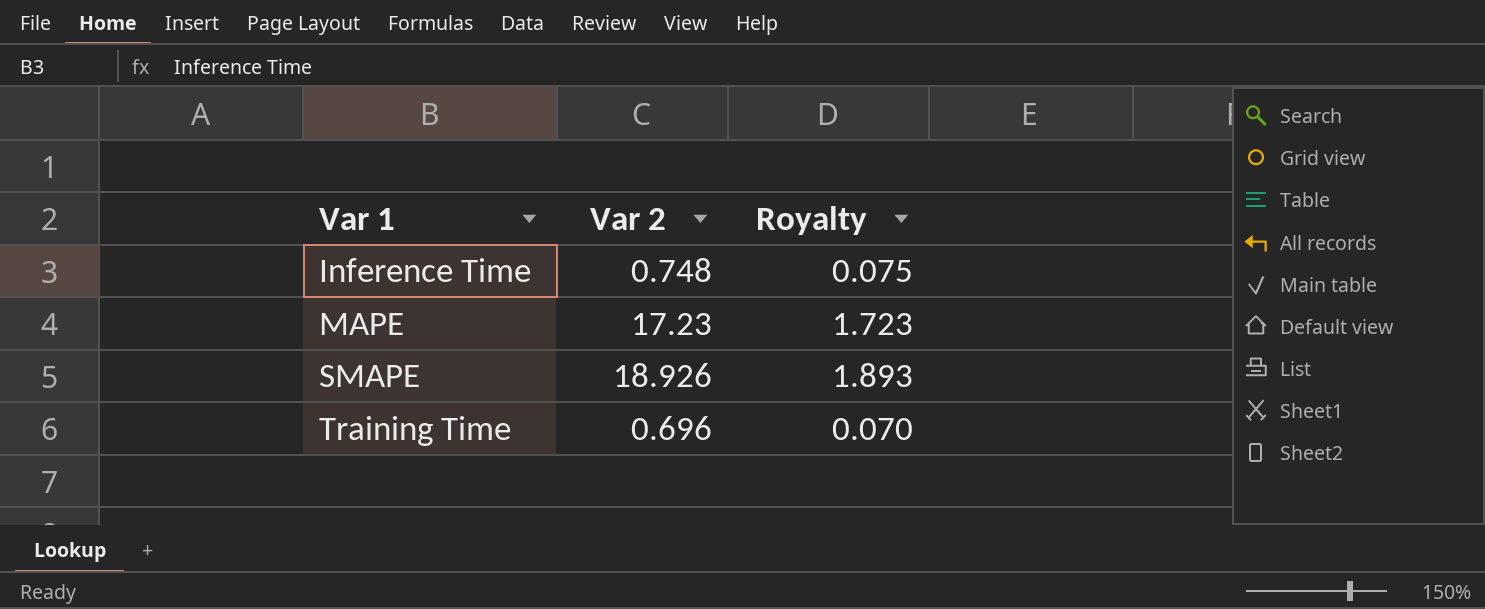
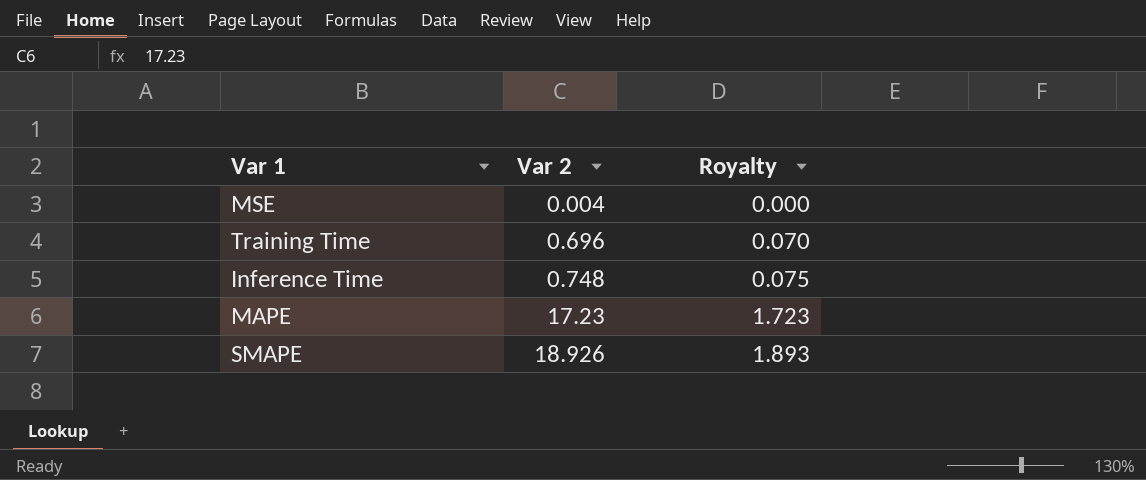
row order: Var 1 ascending -> Var 2 ascending
row MSE: none -> 0.004 | 0.000

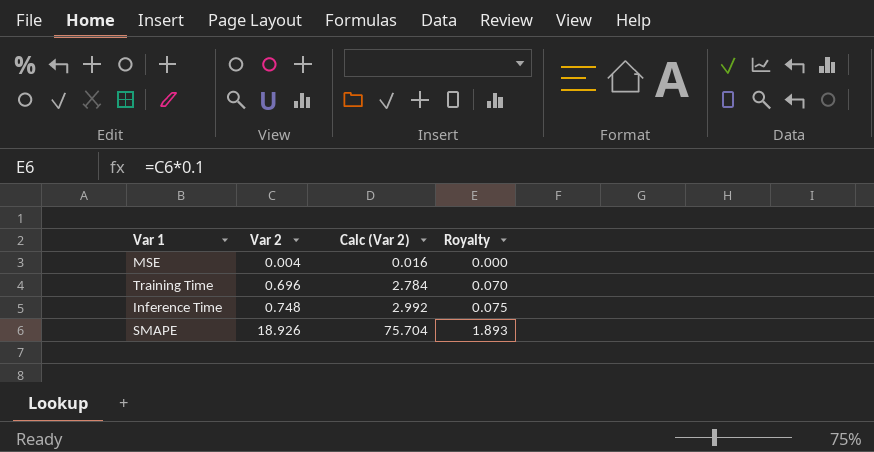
column Calc (Var 2) | formula: none -> [Var 2] * 4
row MAPE: 17.23 | 1.723 -> none

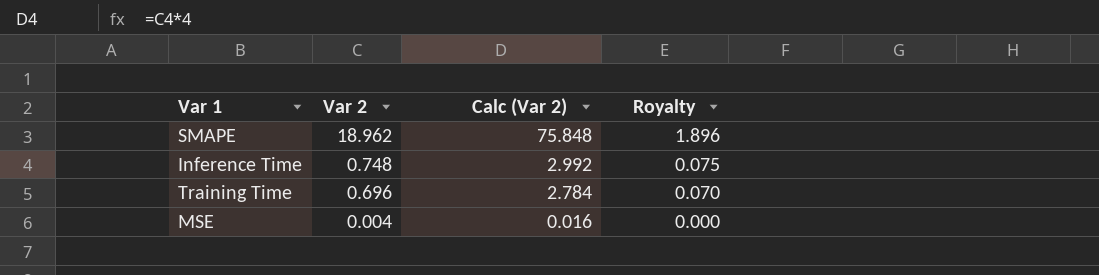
row order: Var 2 ascending -> Var 2 descending
SMAPE | Var 2: 18.926 -> 18.962
SMAPE | Calc (Var 2): 75.704 -> 75.848
SMAPE | Royalty: 1.893 -> 1.896

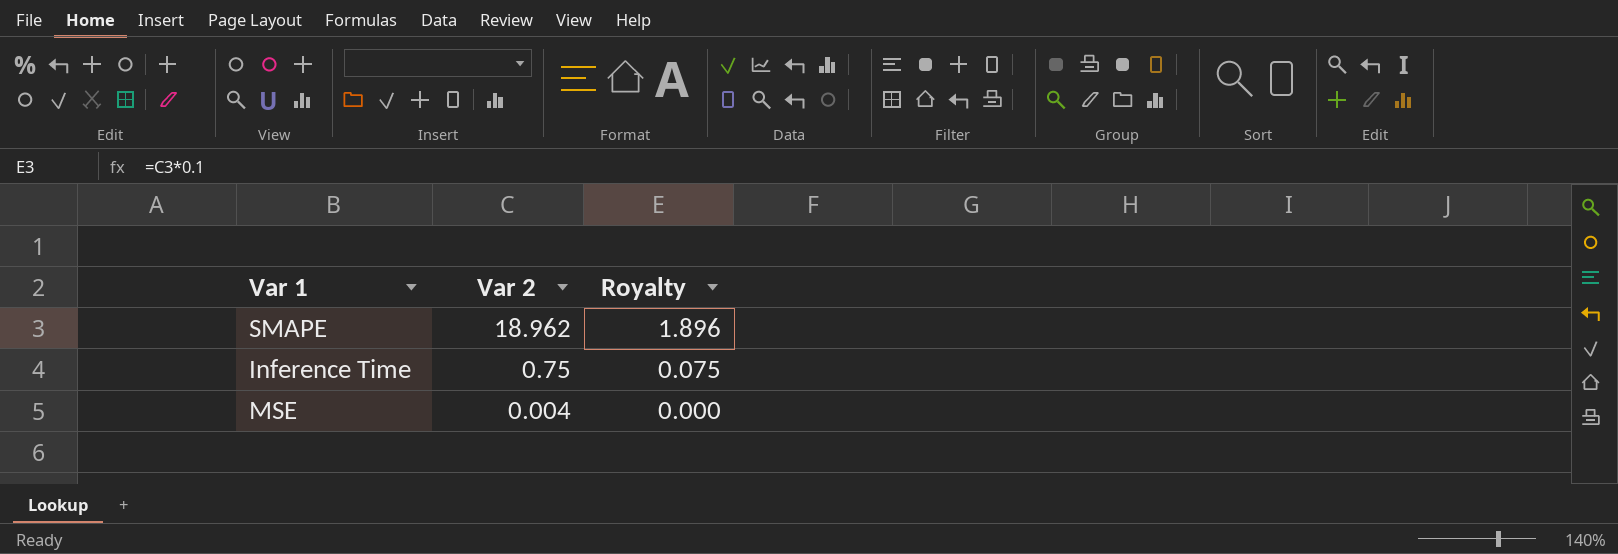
column Calc (Var 2) | formula: [Var 2] * 4 -> none
row Training Time: 0.696 | 2.784 | 0.070 -> none
Inference Time | Var 2: 0.748 -> 0.75

